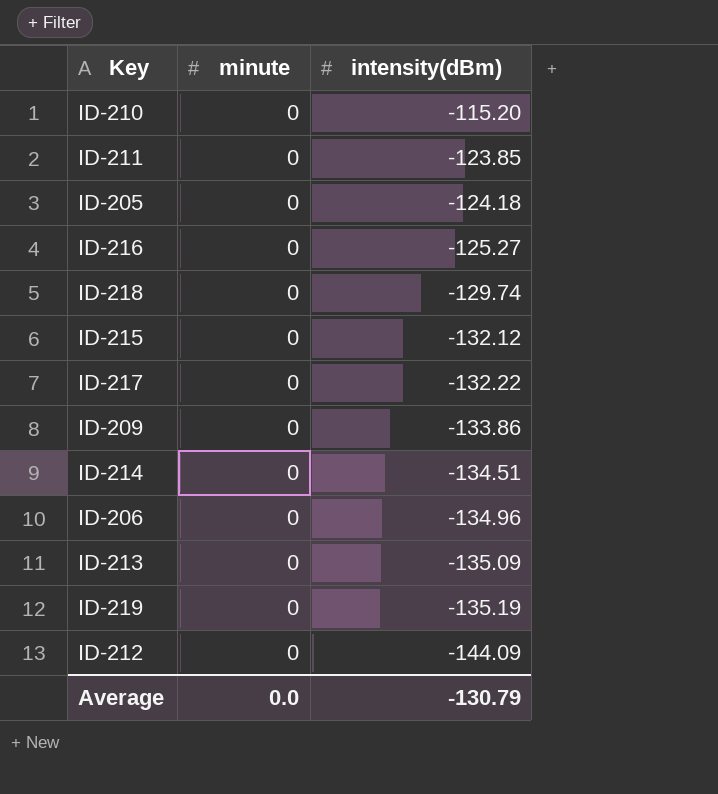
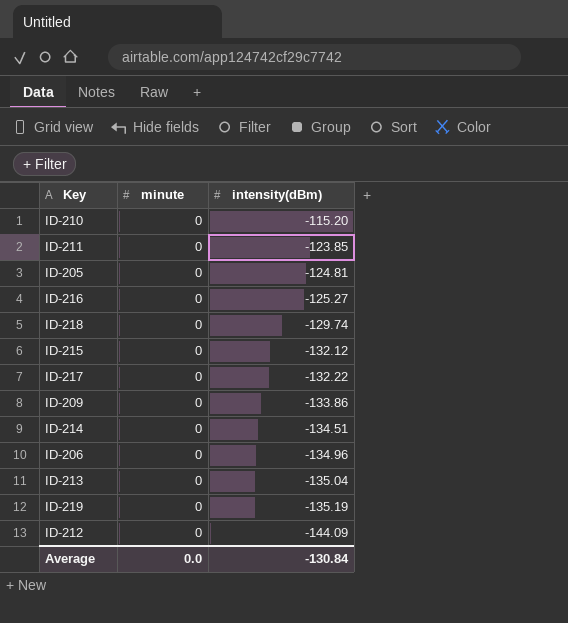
ID-205 | intensity(dBm): -124.18 -> -124.81
ID-213 | intensity(dBm): -135.09 -> -135.04
Average | intensity(dBm): -130.79 -> -130.84

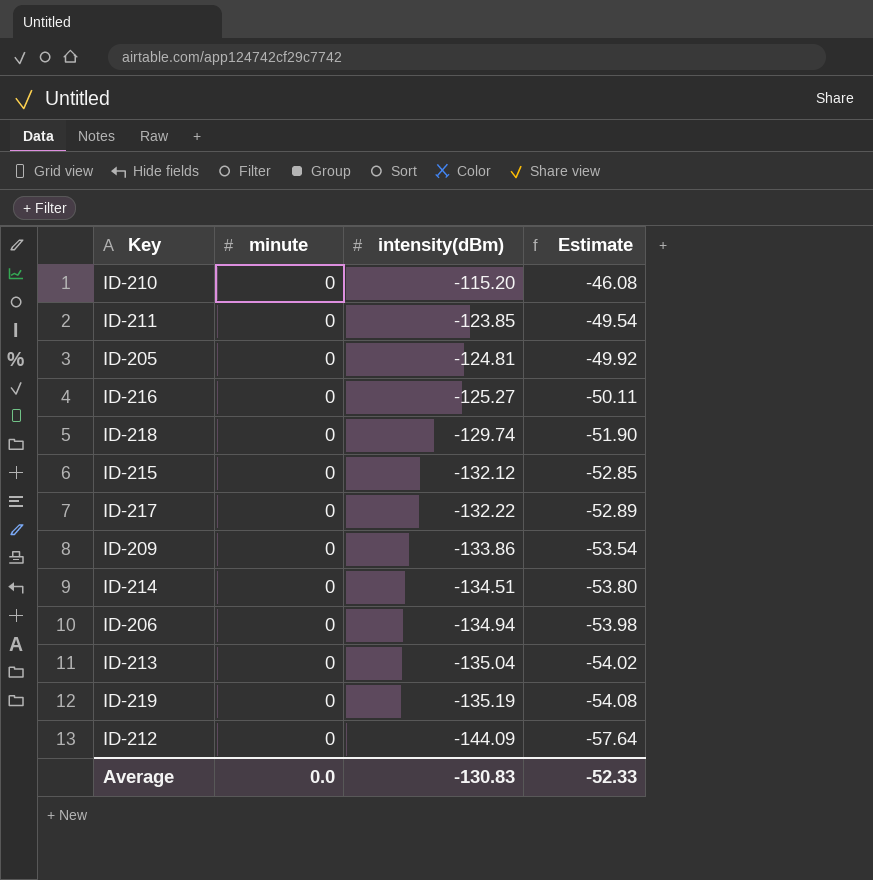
column Estimate | formula: none -> [intensity(dBm)] * 0.4
ID-206 | intensity(dBm): -134.96 -> -134.94
Average | intensity(dBm): -130.84 -> -130.83

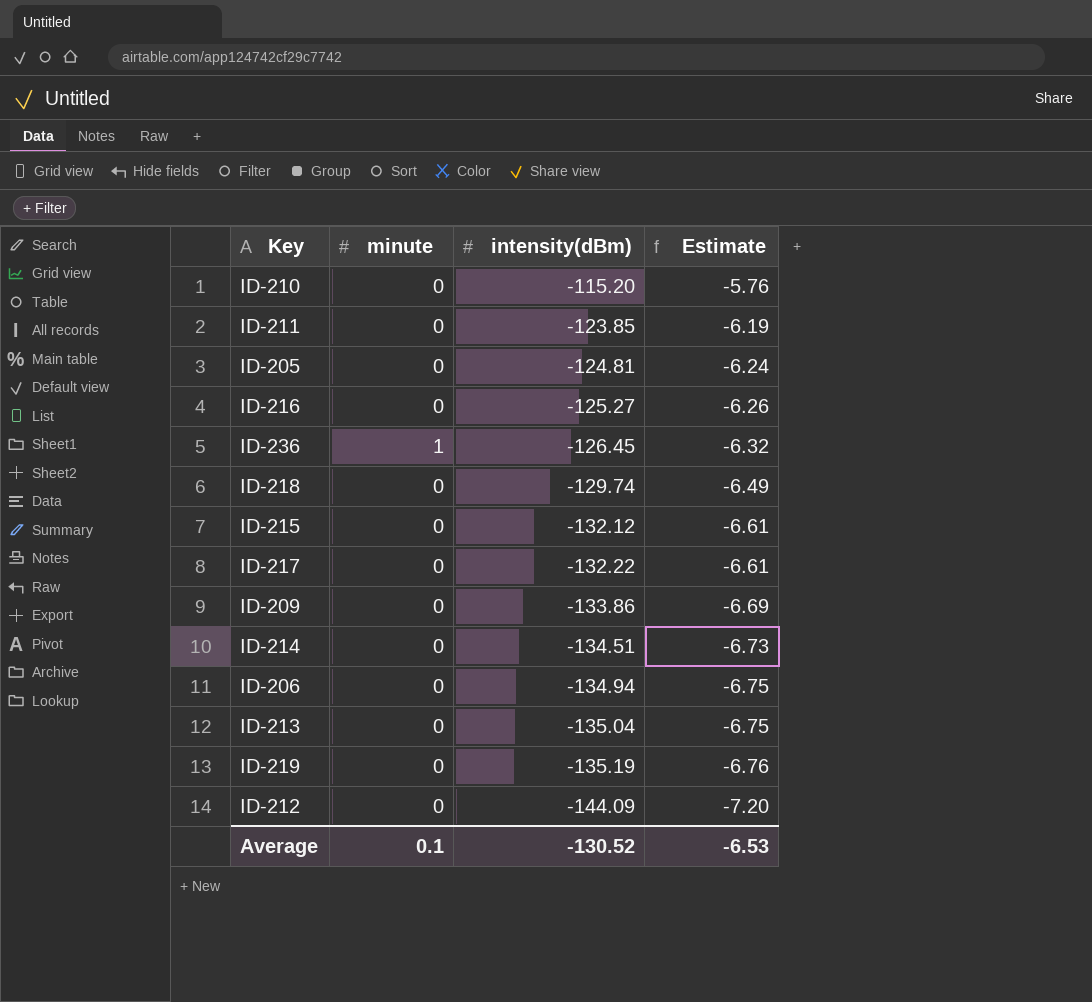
column Estimate | formula: [intensity(dBm)] * 0.4 -> [intensity(dBm)] * 0.05
row ID-236: none -> 1 | -126.45 | -6.32
Average | minute: 0.0 -> 0.1
Average | intensity(dBm): -130.83 -> -130.52
Average | Estimate: -52.33 -> -6.53

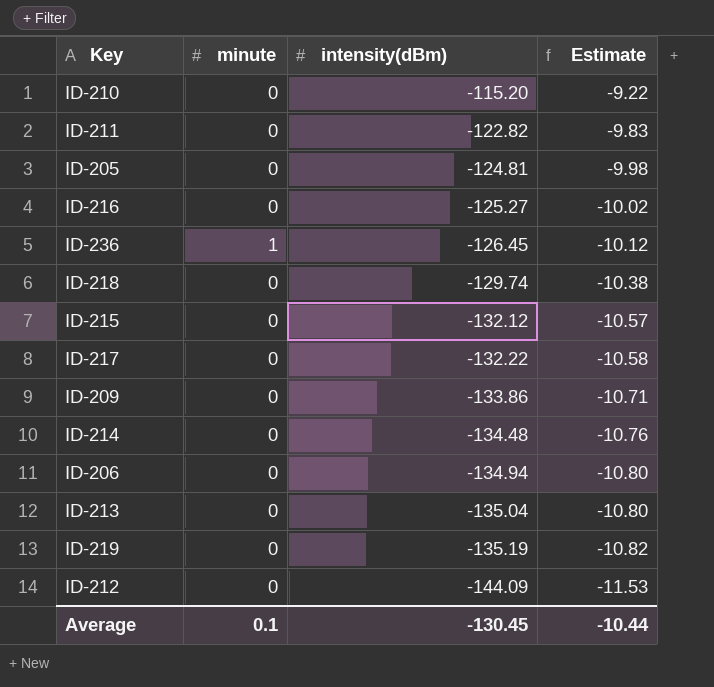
column Estimate | formula: [intensity(dBm)] * 0.05 -> [intensity(dBm)] * 0.08
ID-211 | intensity(dBm): -123.85 -> -122.82
ID-214 | intensity(dBm): -134.51 -> -134.48
Average | intensity(dBm): -130.52 -> -130.45
Average | Estimate: -6.53 -> -10.44

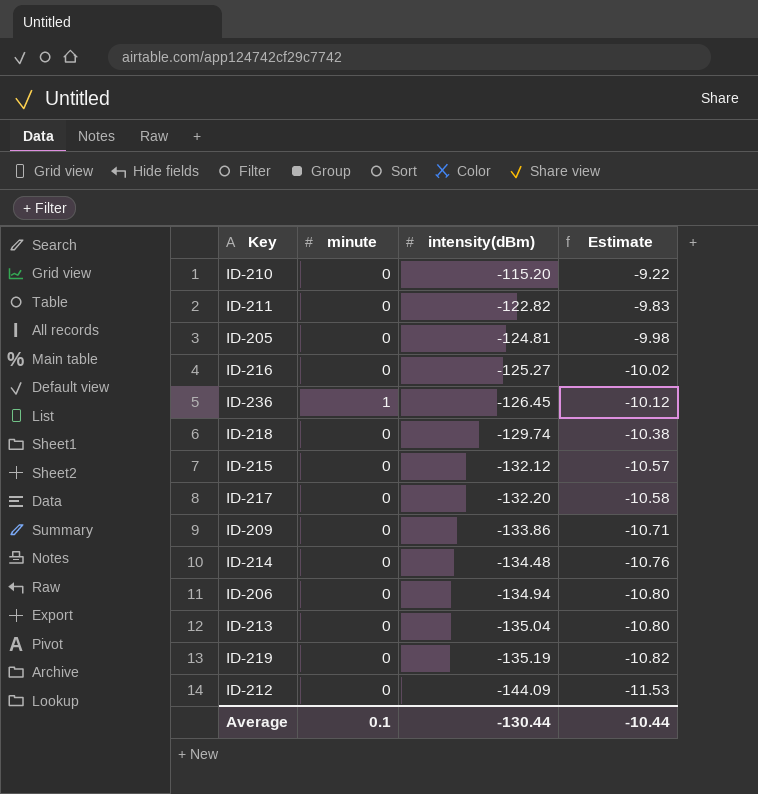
ID-217 | intensity(dBm): -132.22 -> -132.20
Average | intensity(dBm): -130.45 -> -130.44

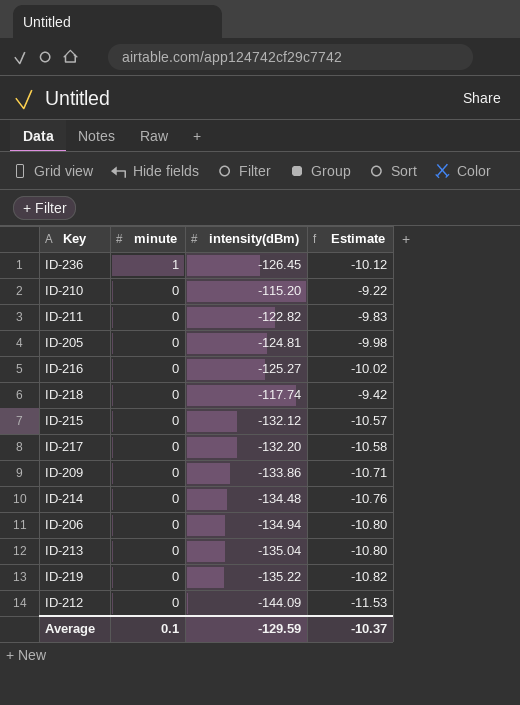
row order: intensity(dBm) descending -> minute descending
ID-218 | intensity(dBm): -129.74 -> -117.74
ID-218 | Estimate: -10.38 -> -9.42
ID-219 | intensity(dBm): -135.19 -> -135.22
Average | intensity(dBm): -130.44 -> -129.59
Average | Estimate: -10.44 -> -10.37

